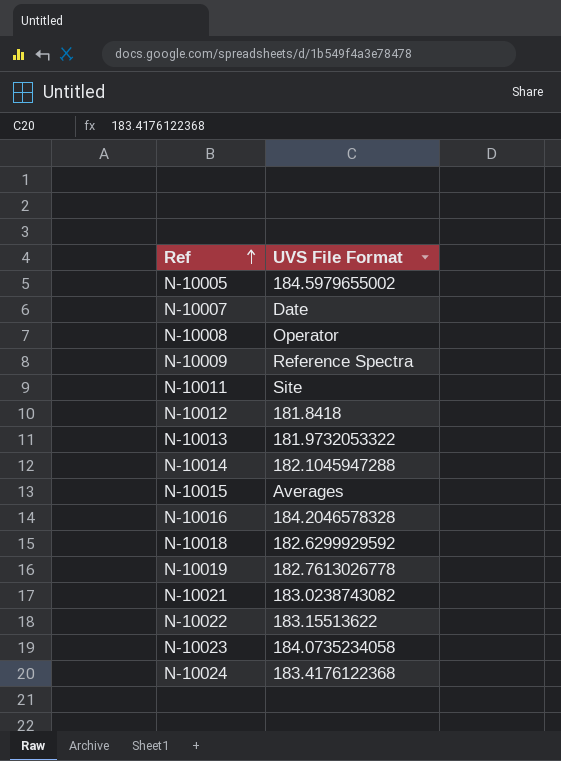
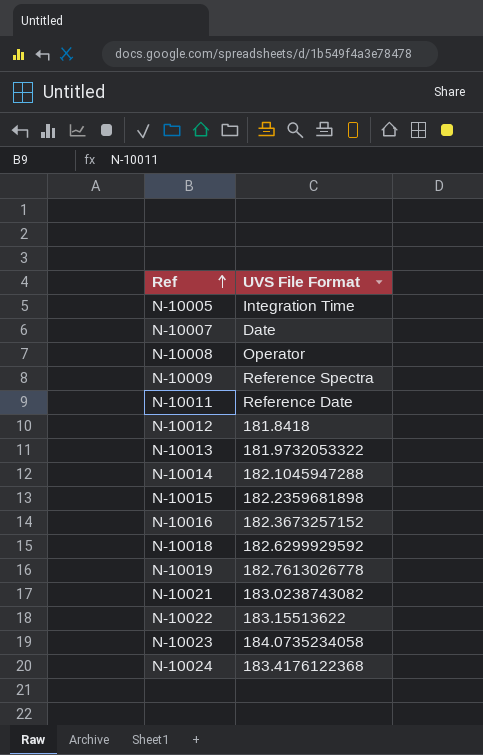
N-10005 | UVS File Format: 184.5979655002 -> Integration Time
N-10011 | UVS File Format: Site -> Reference Date
N-10015 | UVS File Format: Averages -> 182.2359681898
N-10016 | UVS File Format: 184.2046578328 -> 182.3673257152

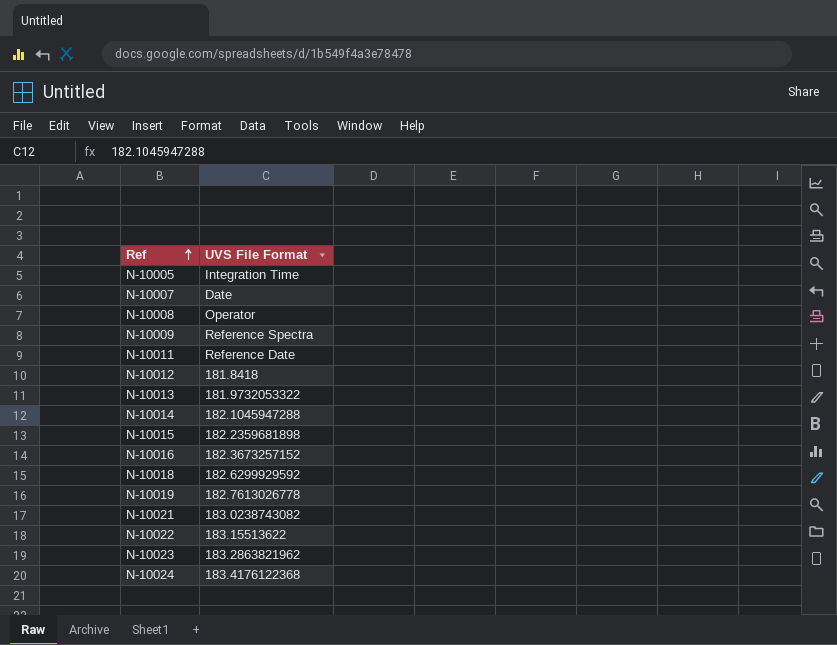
N-10023 | UVS File Format: 184.0735234058 -> 183.2863821962

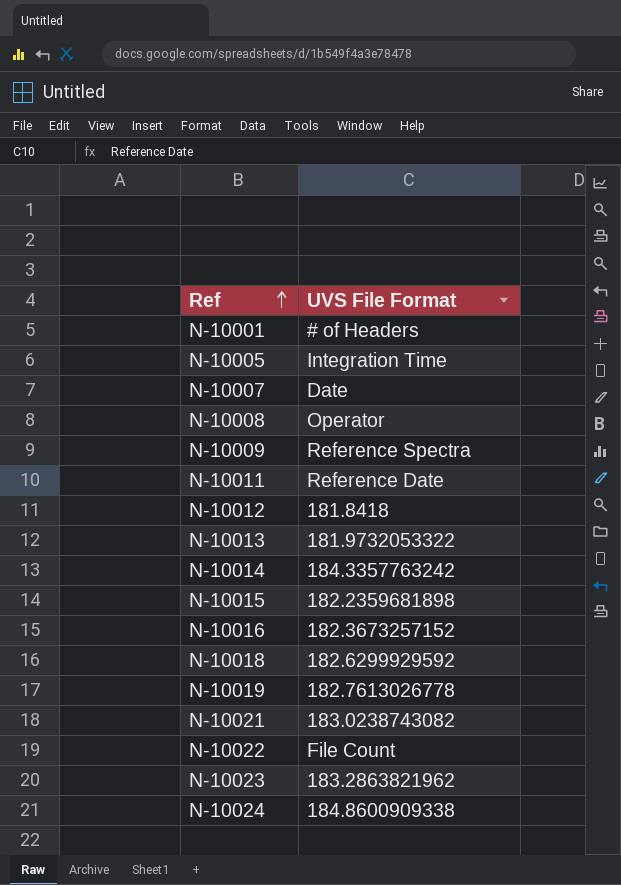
row N-10001: none -> # of Headers
N-10014 | UVS File Format: 182.1045947288 -> 184.3357763242
N-10022 | UVS File Format: 183.15513622 -> File Count
N-10024 | UVS File Format: 183.4176122368 -> 184.8600909338

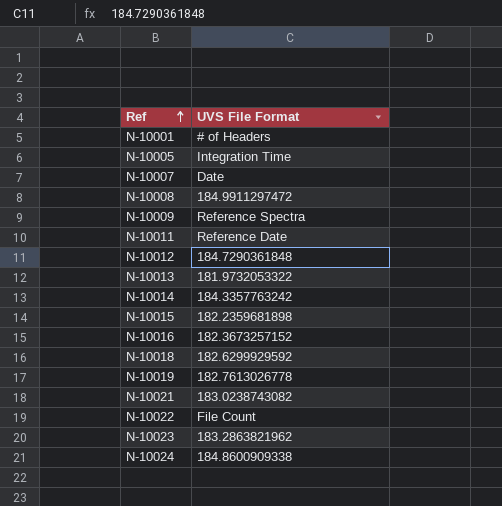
N-10008 | UVS File Format: Operator -> 184.9911297472
N-10012 | UVS File Format: 181.8418 -> 184.7290361848

